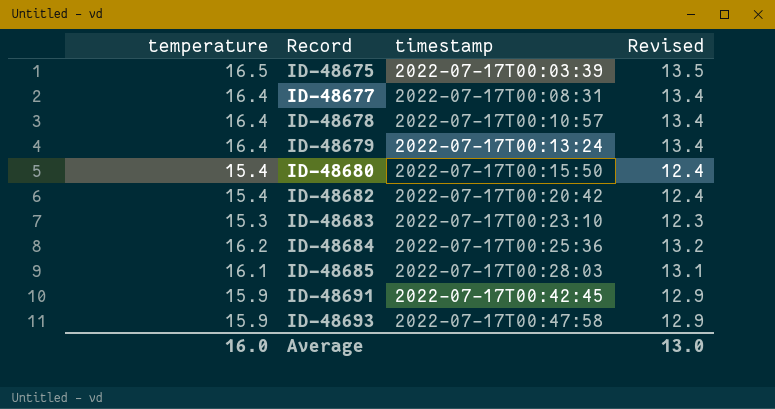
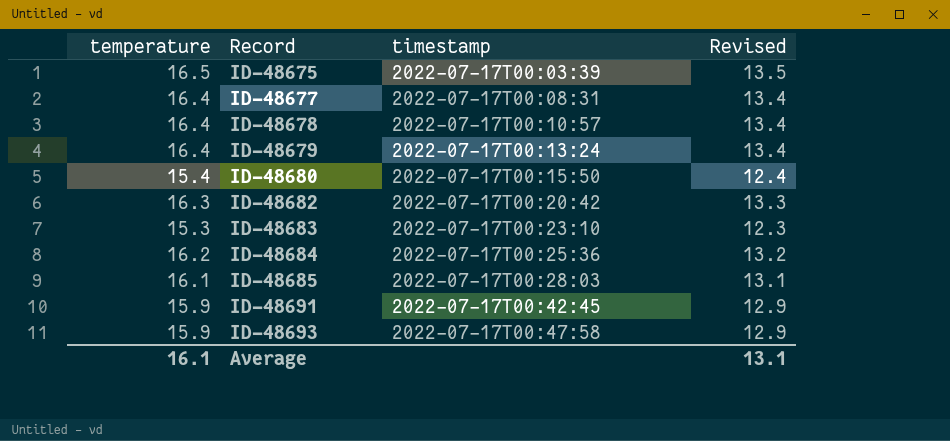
ID-48682 | temperature: 15.4 -> 16.3
ID-48682 | Revised: 12.4 -> 13.3
Average | temperature: 16.0 -> 16.1
Average | Revised: 13.0 -> 13.1

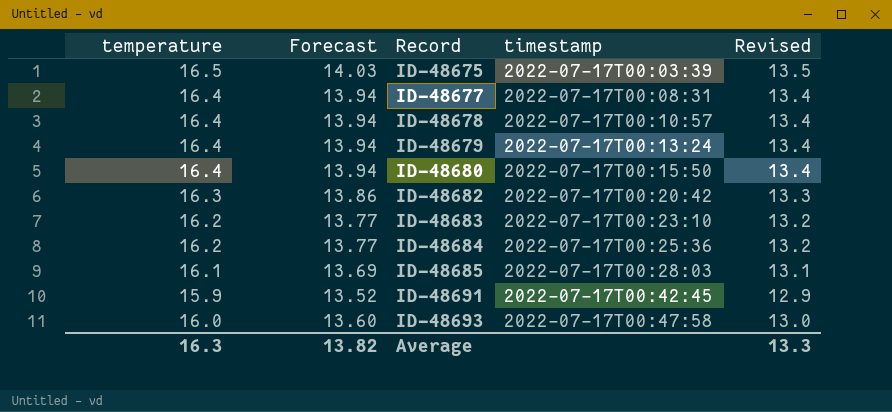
column Forecast | formula: none -> [temperature] * 0.85
ID-48680 | temperature: 15.4 -> 16.4
ID-48680 | Revised: 12.4 -> 13.4
ID-48683 | temperature: 15.3 -> 16.2
ID-48683 | Revised: 12.3 -> 13.2
ID-48693 | temperature: 15.9 -> 16.0
ID-48693 | Revised: 12.9 -> 13.0
Average | temperature: 16.1 -> 16.3
Average | Revised: 13.1 -> 13.3

